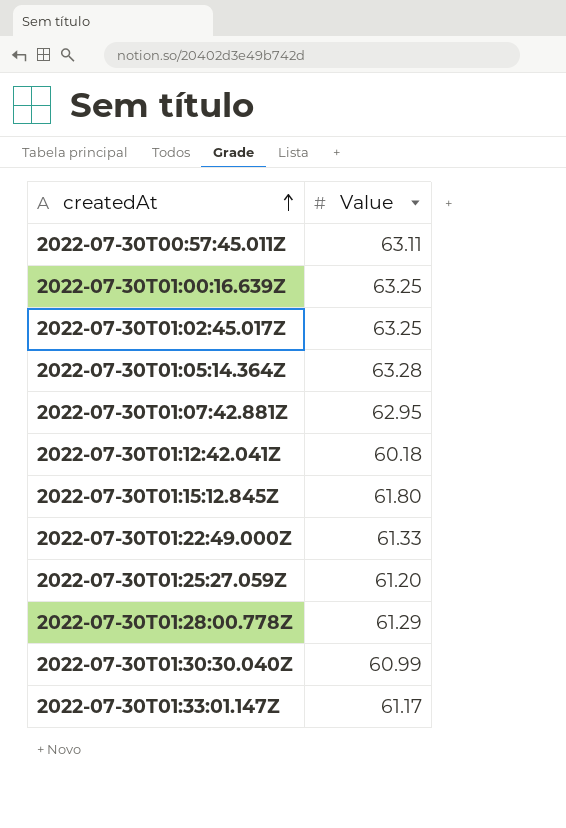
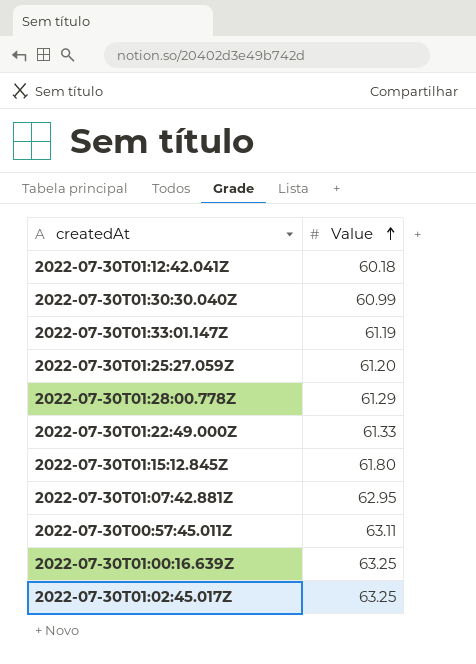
row order: createdAt ascending -> Value ascending
row 2022-07-30T01:05:14.364Z: 63.28 -> none
2022-07-30T01:33:01.147Z | Value: 61.17 -> 61.19

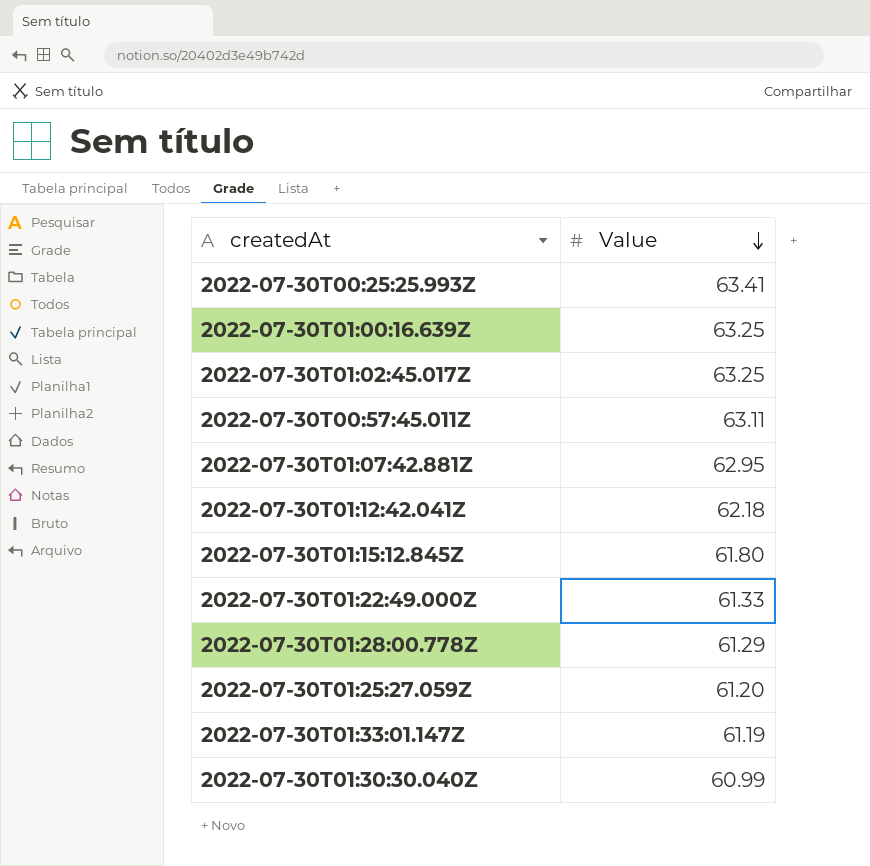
row order: Value ascending -> Value descending
row 2022-07-30T00:25:25.993Z: none -> 63.41
2022-07-30T01:12:42.041Z | Value: 60.18 -> 62.18

